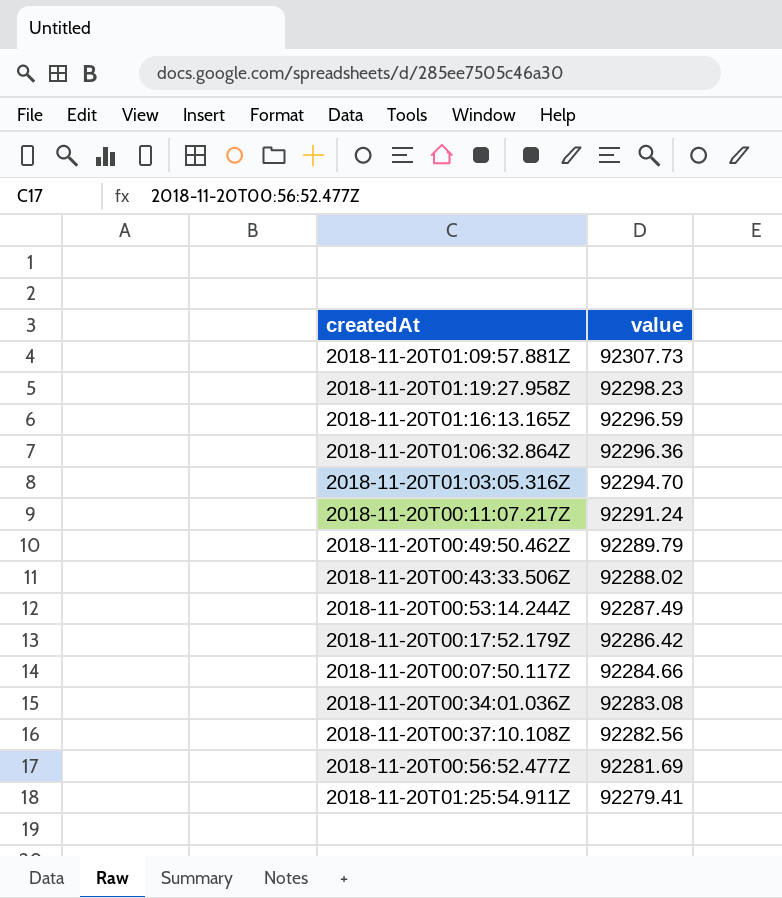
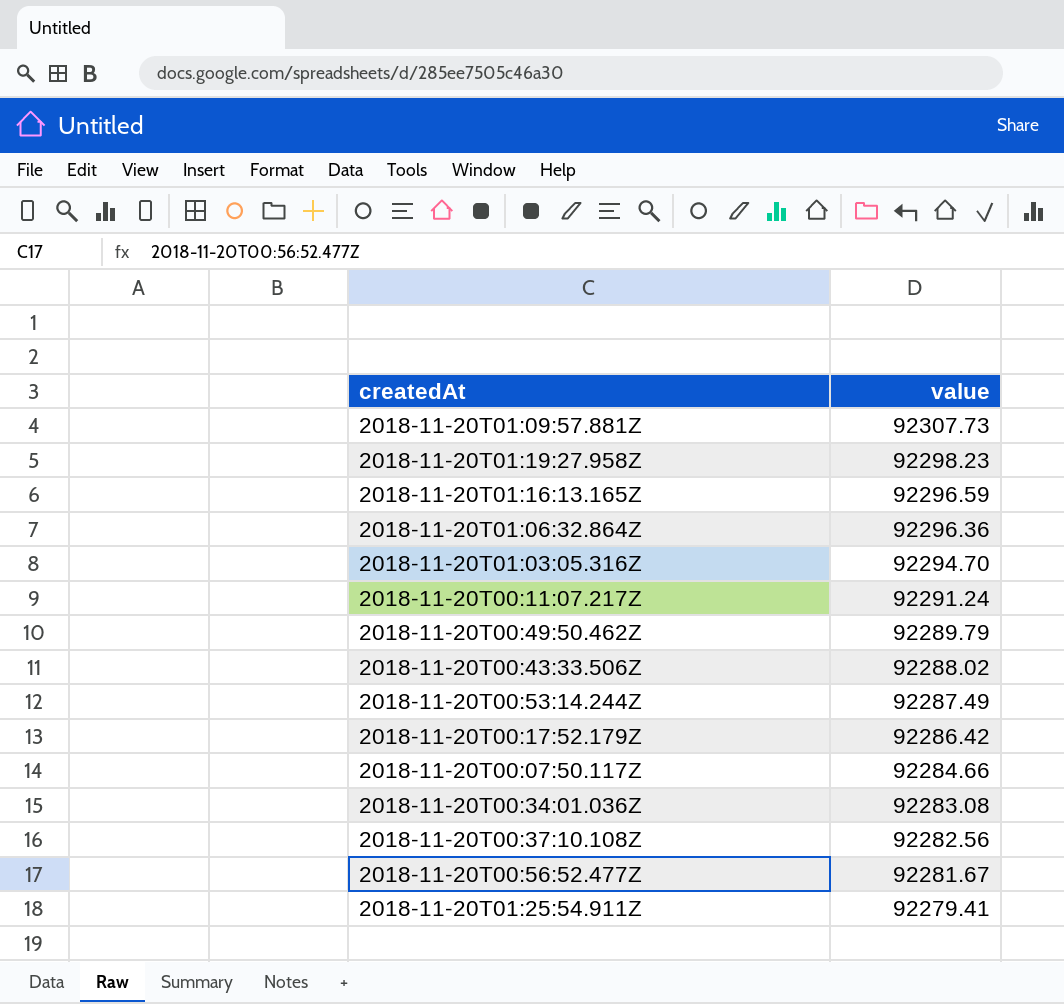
2018-11-20T00:56:52.477Z | value: 92281.69 -> 92281.67

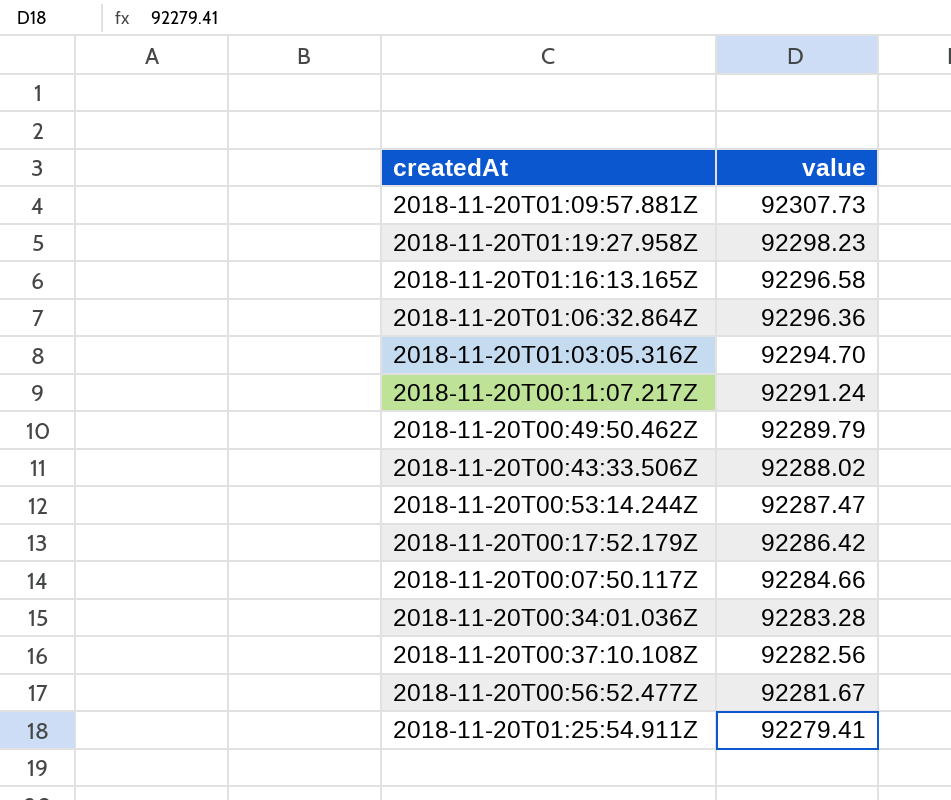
2018-11-20T01:16:13.165Z | value: 92296.59 -> 92296.58
2018-11-20T00:53:14.244Z | value: 92287.49 -> 92287.47
2018-11-20T00:34:01.036Z | value: 92283.08 -> 92283.28

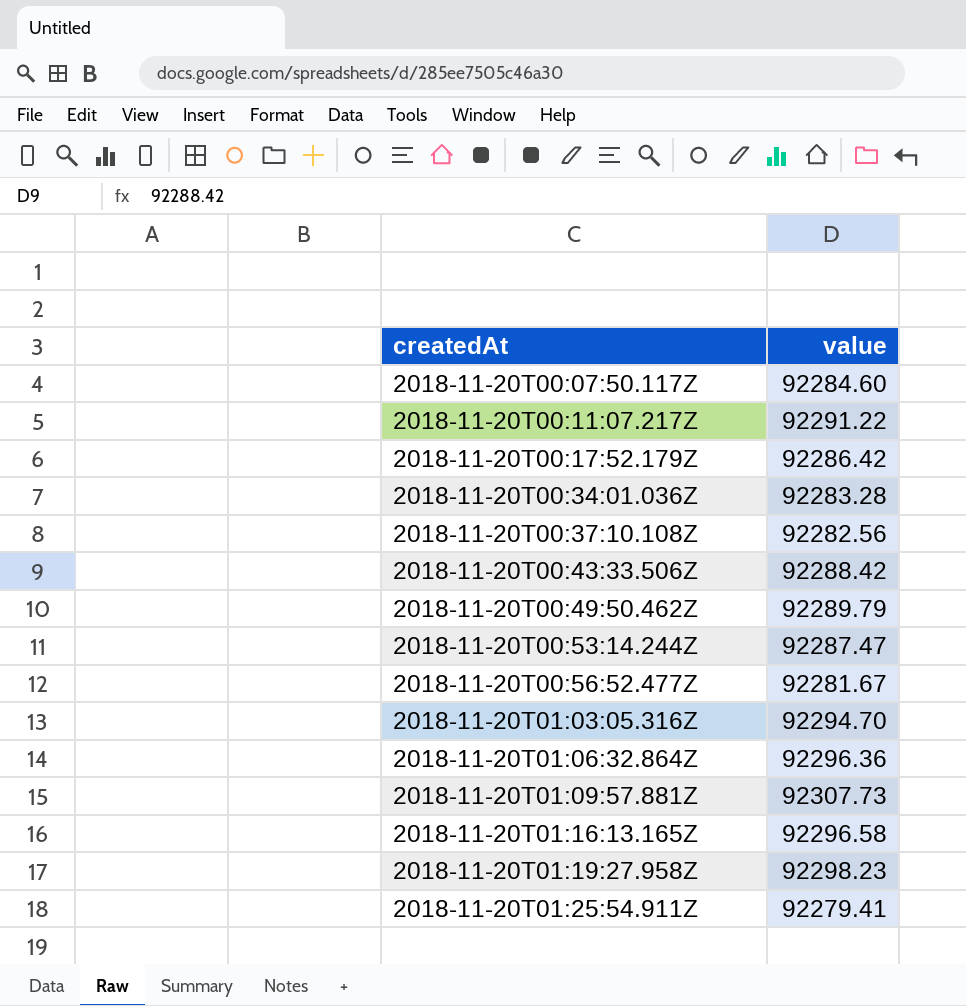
row order: value descending -> createdAt ascending
2018-11-20T00:07:50.117Z | value: 92284.66 -> 92284.60
2018-11-20T00:11:07.217Z | value: 92291.24 -> 92291.22
2018-11-20T00:43:33.506Z | value: 92288.02 -> 92288.42

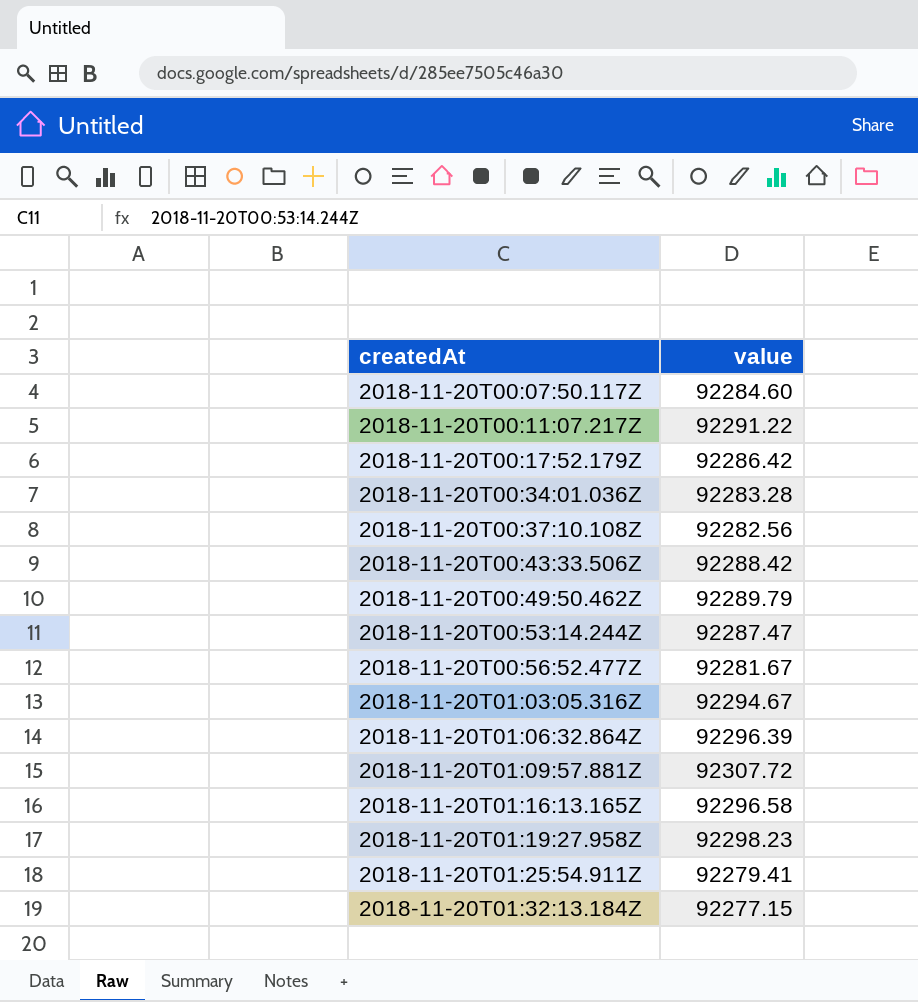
2018-11-20T01:03:05.316Z | value: 92294.70 -> 92294.67
2018-11-20T01:06:32.864Z | value: 92296.36 -> 92296.39
2018-11-20T01:09:57.881Z | value: 92307.73 -> 92307.72
row 2018-11-20T01:32:13.184Z: none -> 92277.15

